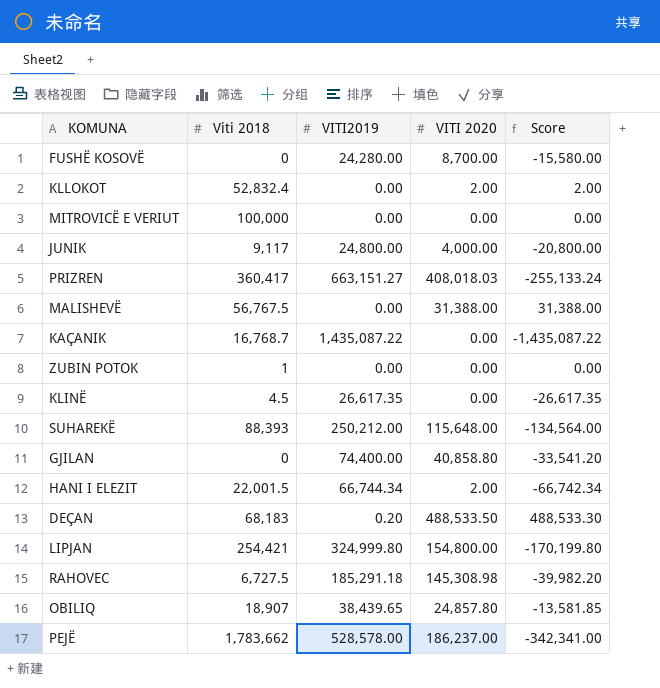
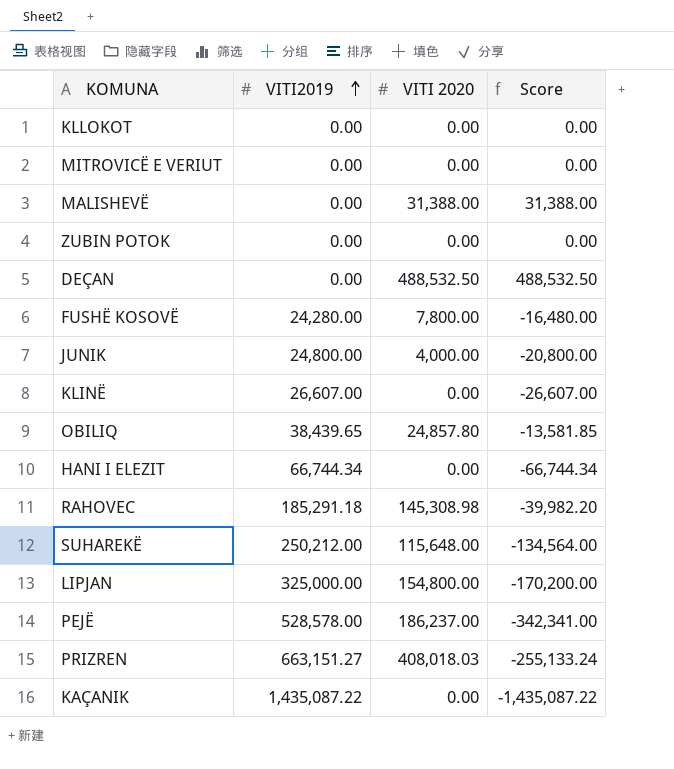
row order: none -> VITI2019 ascending
column Viti 2018 | position: 2 -> none
row GJILAN: 0 | 74,400.00 | 40,858.80 | -33,541.20 -> none
KLLOKOT | VITI 2020: 2.00 -> 0.00
KLLOKOT | Score: 2.00 -> 0.00
DEÇAN | VITI2019: 0.20 -> 0.00
DEÇAN | VITI 2020: 488,533.50 -> 488,532.50
DEÇAN | Score: 488,533.30 -> 488,532.50
FUSHË KOSOVË | VITI 2020: 8,700.00 -> 7,800.00
FUSHË KOSOVË | Score: -15,580.00 -> -16,480.00
KLINË | VITI2019: 26,617.35 -> 26,607.00
KLINË | Score: -26,617.35 -> -26,607.00
HANI I ELEZIT | VITI 2020: 2.00 -> 0.00
HANI I ELEZIT | Score: -66,742.34 -> -66,744.34
LIPJAN | VITI2019: 324,999.80 -> 325,000.00
LIPJAN | Score: -170,199.80 -> -170,200.00

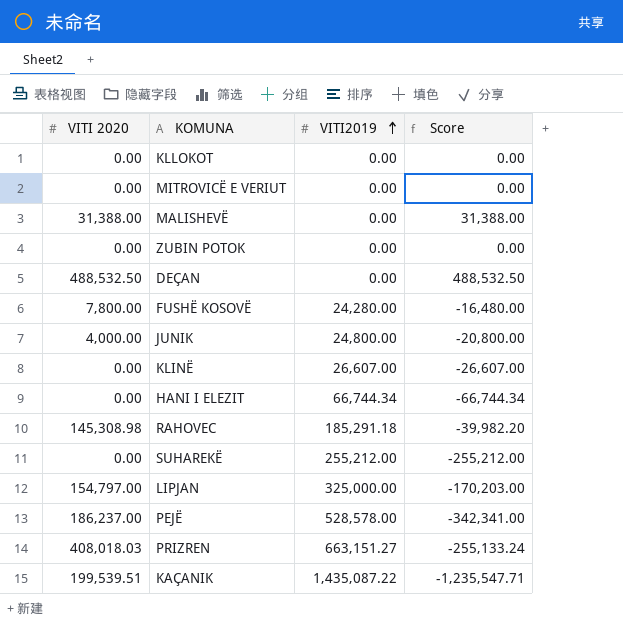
column VITI 2020 | position: 3 -> 1
row OBILIQ: 38,439.65 | 24,857.80 | -13,581.85 -> none
SUHAREKË | VITI 2020: 115,648.00 -> 0.00
SUHAREKË | VITI2019: 250,212.00 -> 255,212.00
SUHAREKË | Score: -134,564.00 -> -255,212.00
LIPJAN | VITI 2020: 154,800.00 -> 154,797.00
LIPJAN | Score: -170,200.00 -> -170,203.00
KAÇANIK | VITI 2020: 0.00 -> 199,539.51
KAÇANIK | Score: -1,435,087.22 -> -1,235,547.71

